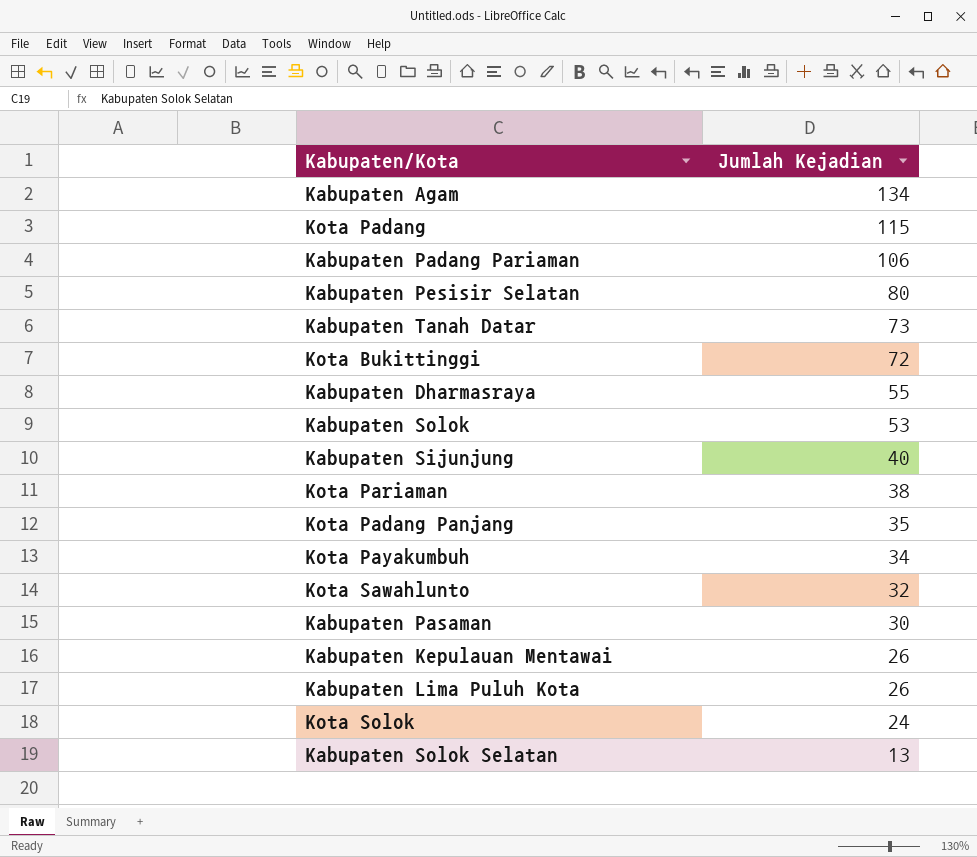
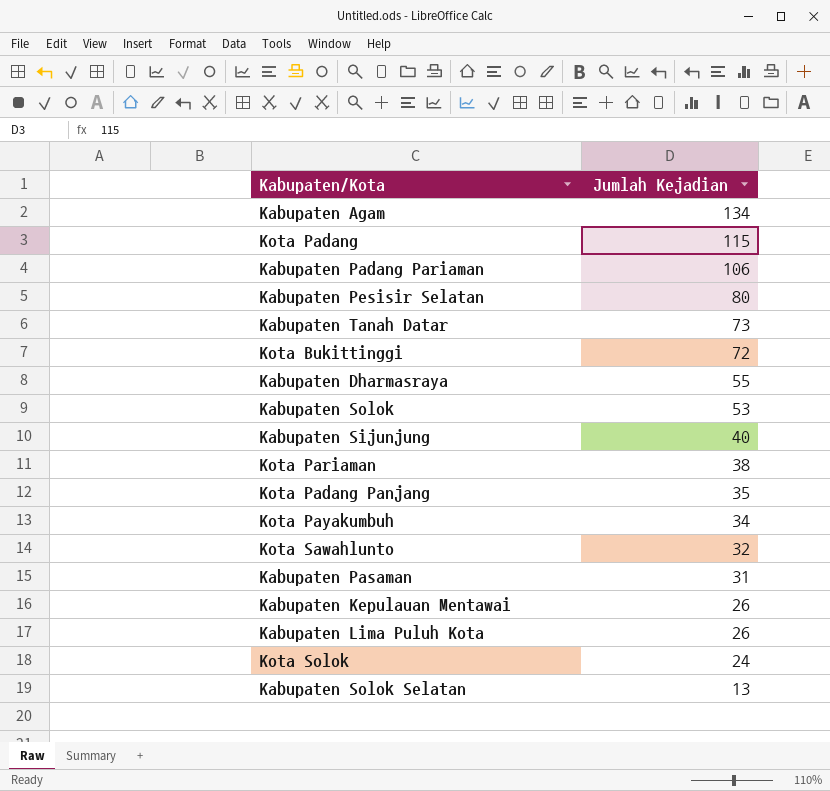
Kabupaten Pasaman | Jumlah Kejadian: 30 -> 31

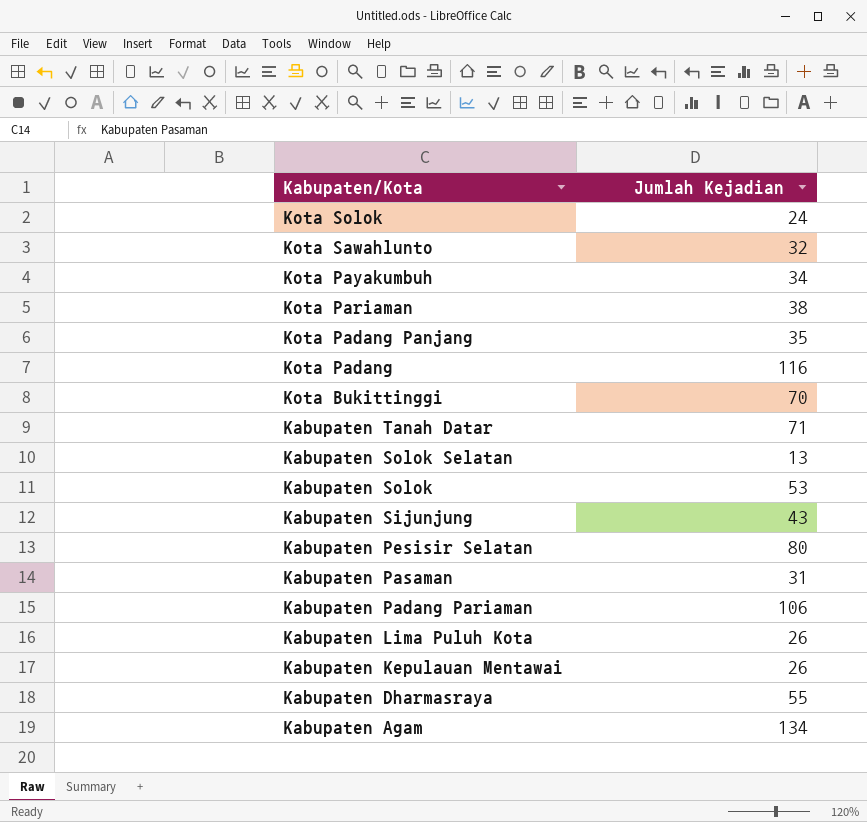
row order: Jumlah Kejadian descending -> Kabupaten/Kota descending
Kota Padang | Jumlah Kejadian: 115 -> 116
Kota Bukittinggi | Jumlah Kejadian: 72 -> 70
Kabupaten Tanah Datar | Jumlah Kejadian: 73 -> 71
Kabupaten Sijunjung | Jumlah Kejadian: 40 -> 43

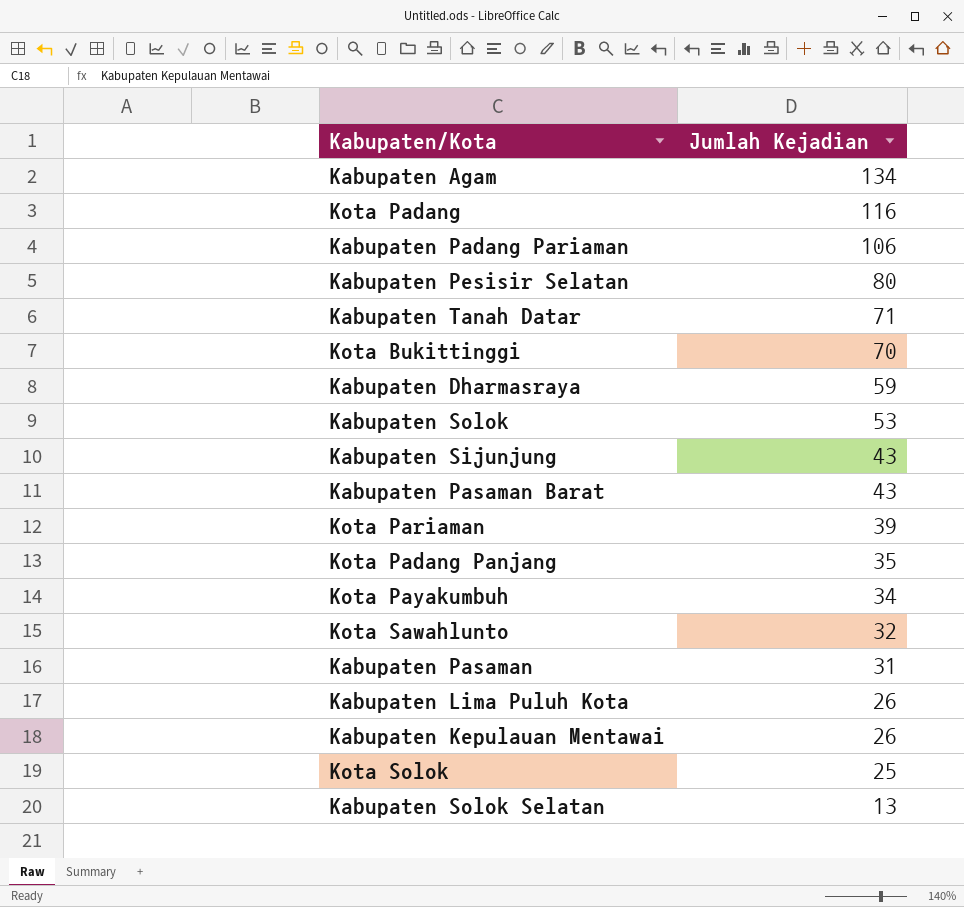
row order: Kabupaten/Kota descending -> Jumlah Kejadian descending
Kabupaten Dharmasraya | Jumlah Kejadian: 55 -> 59
row Kabupaten Pasaman Barat: none -> 43
Kota Pariaman | Jumlah Kejadian: 38 -> 39
Kota Solok | Jumlah Kejadian: 24 -> 25

